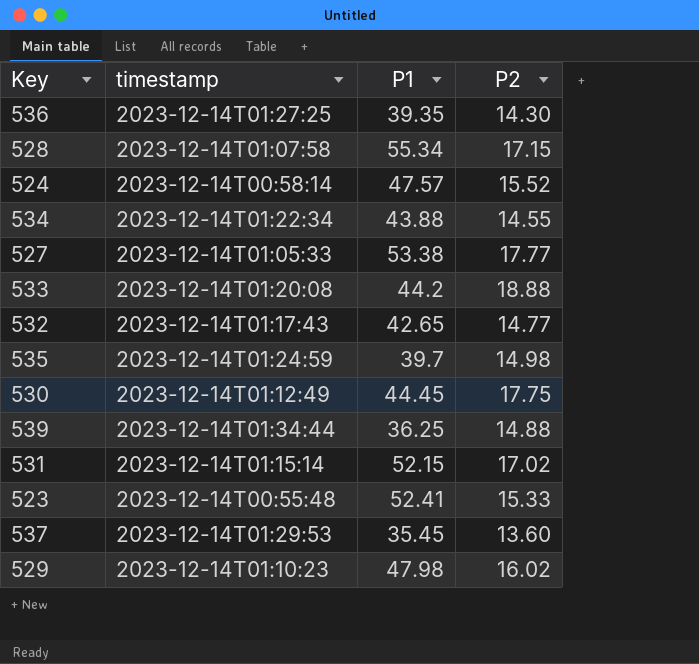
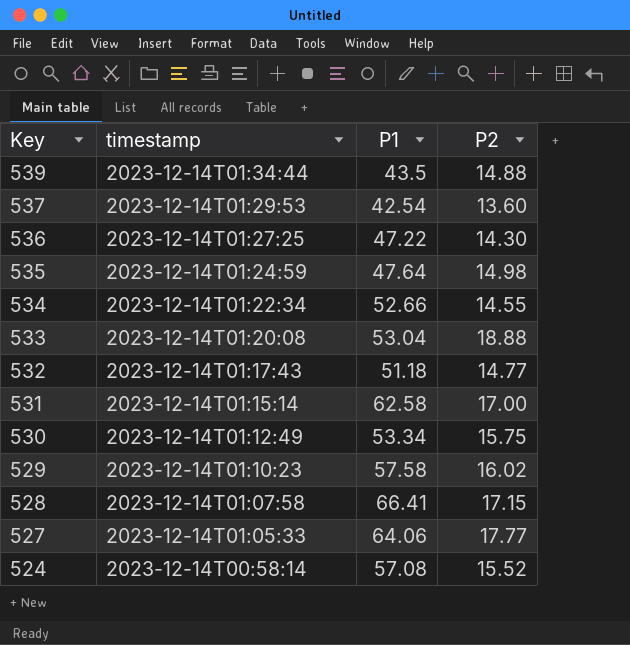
row order: none -> Key descending
row 523: 2023-12-14T00:55:48 | 52.41 | 15.33 -> none
539 | P1: 36.25 -> 43.5
537 | P1: 35.45 -> 42.54
536 | P1: 39.35 -> 47.22
535 | P1: 39.7 -> 47.64
534 | P1: 43.88 -> 52.66
533 | P1: 44.2 -> 53.04
532 | P1: 42.65 -> 51.18
531 | P1: 52.15 -> 62.58
531 | P2: 17.02 -> 17.00
530 | P1: 44.45 -> 53.34
530 | P2: 17.75 -> 15.75
529 | P1: 47.98 -> 57.58
528 | P1: 55.34 -> 66.41
527 | P1: 53.38 -> 64.06
524 | P1: 47.57 -> 57.08

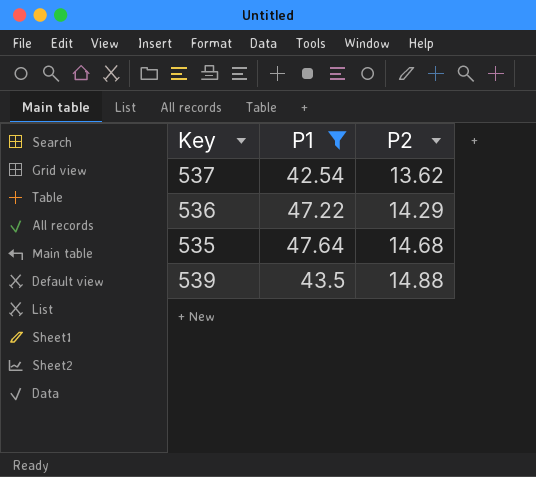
filter: none -> P1 <= 47.64
row order: Key descending -> P2 ascending
column timestamp | position: 2 -> none
537 | P2: 13.60 -> 13.62
536 | P2: 14.30 -> 14.29
535 | P2: 14.98 -> 14.68

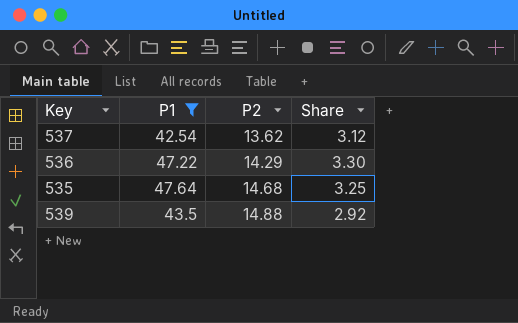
column Share | formula: none -> [P1] / [P2]

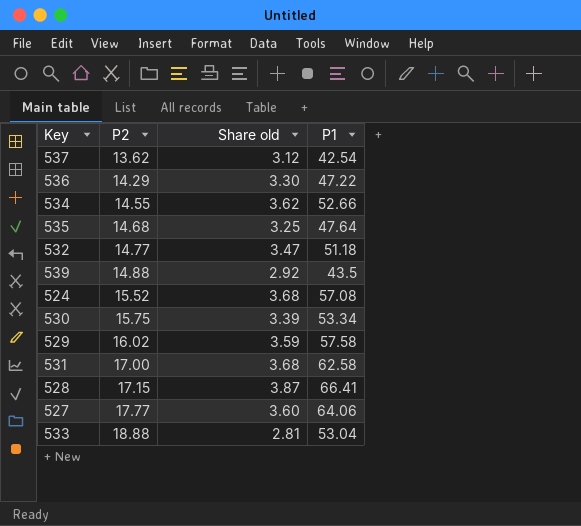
filter: P1 <= 47.64 -> none
column name: Share -> Share old
column P1 | position: 2 -> 4

